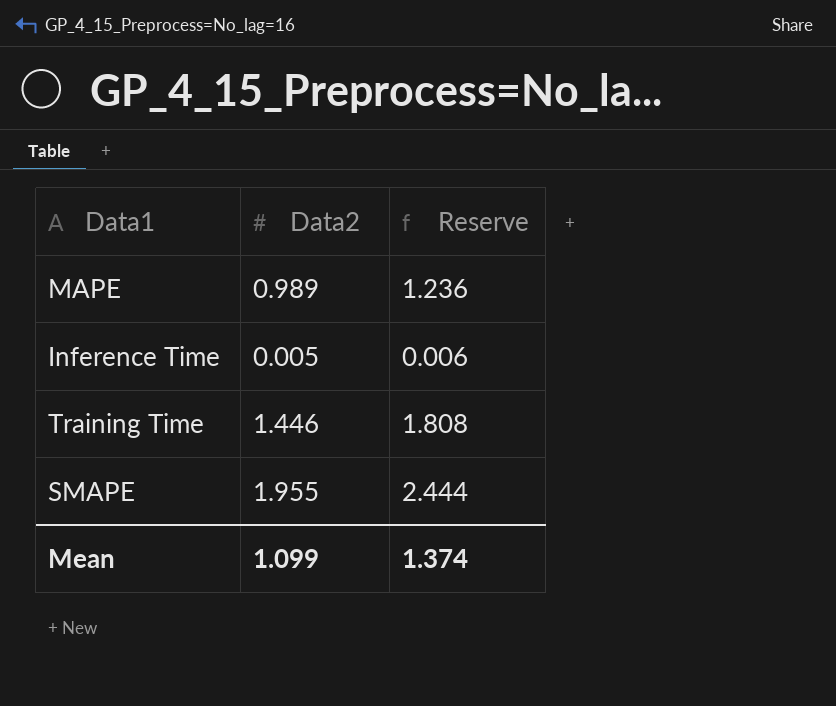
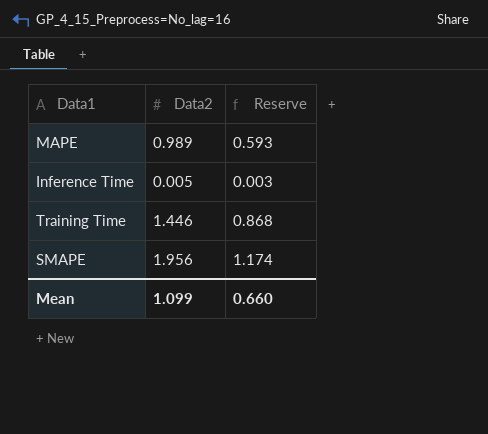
column Reserve | formula: [Data2] * 1.25 -> [Data2] * 0.6
SMAPE | Data2: 1.955 -> 1.956
Mean | Reserve: 1.374 -> 0.660

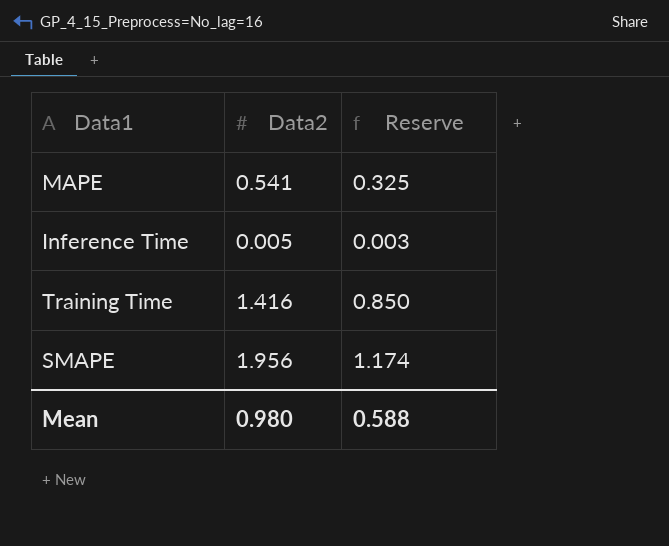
MAPE | Data2: 0.989 -> 0.541
MAPE | Reserve: 0.593 -> 0.325
Training Time | Data2: 1.446 -> 1.416
Training Time | Reserve: 0.868 -> 0.850
Mean | Data2: 1.099 -> 0.980
Mean | Reserve: 0.660 -> 0.588

